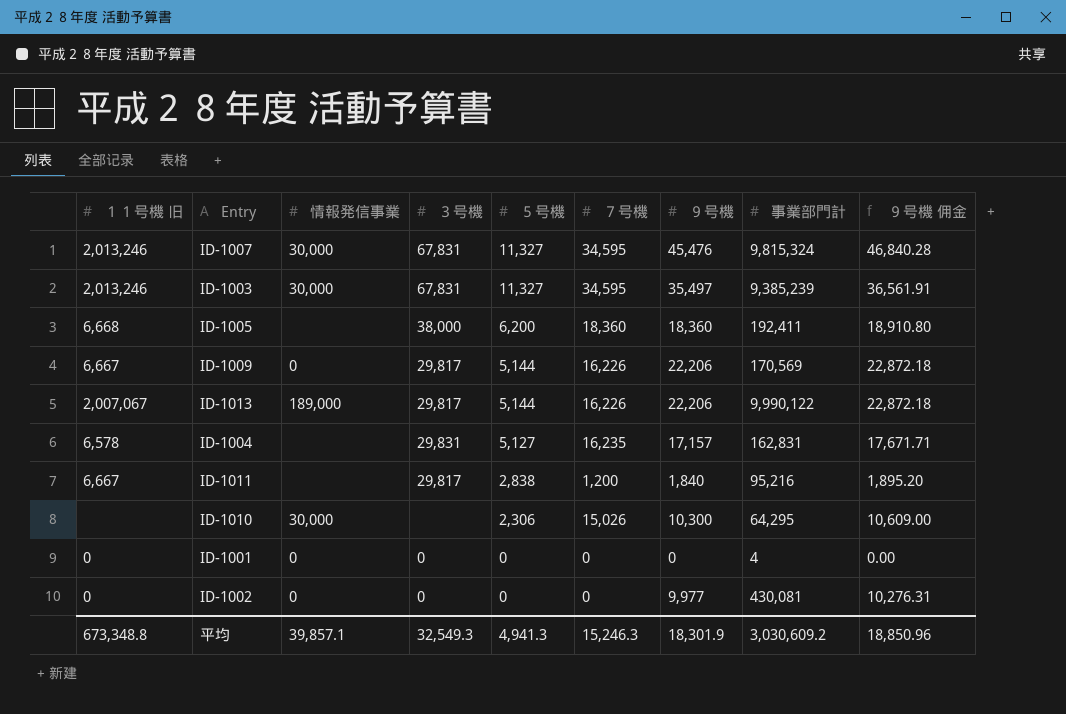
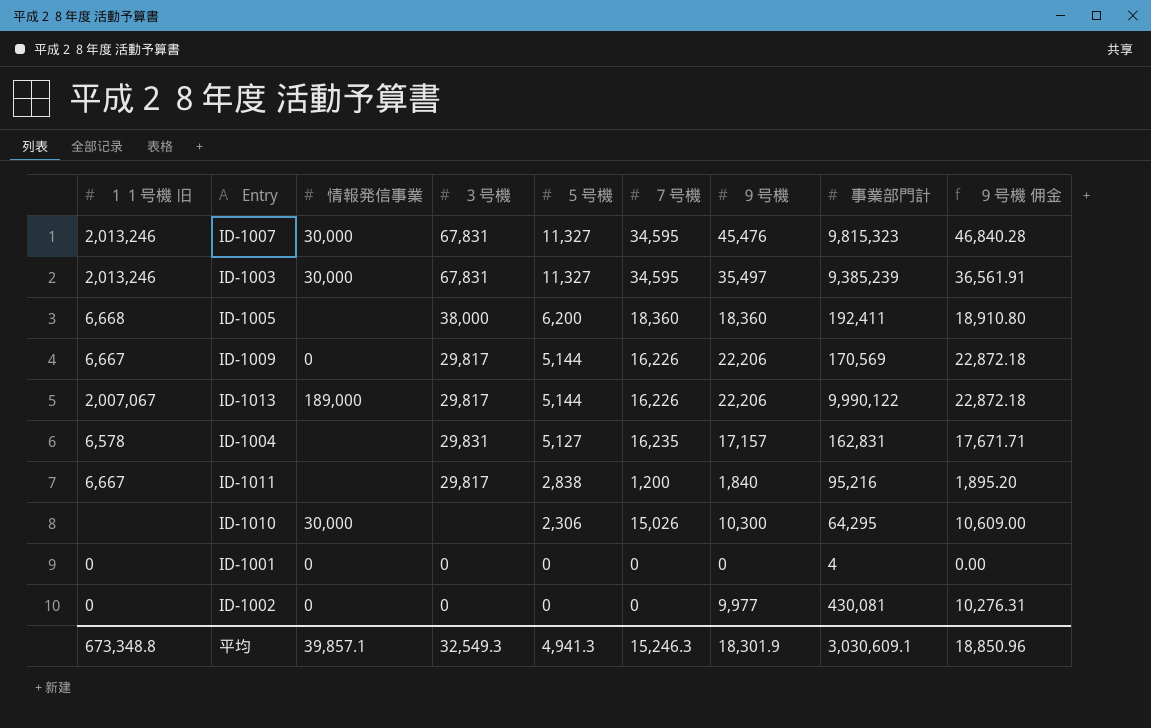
ID-1007 | 事業部門計: 9,815,324 -> 9,815,323
平均 | 事業部門計: 3,030,609.2 -> 3,030,609.1

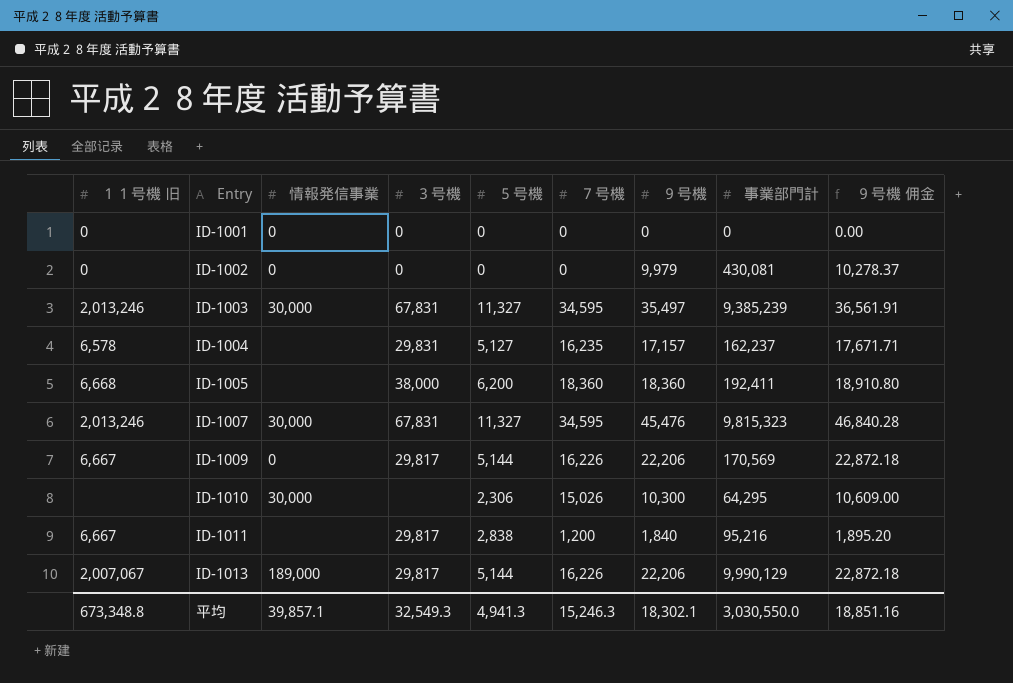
row order: ５号機 descending -> Entry ascending
ID-1001 | 事業部門計: 4 -> 0
ID-1002 | ９号機: 9,977 -> 9,979
ID-1002 | ９号機 佣金: 10,276.31 -> 10,278.37
ID-1004 | 事業部門計: 162,831 -> 162,237
ID-1013 | 事業部門計: 9,990,122 -> 9,990,129
平均 | ９号機: 18,301.9 -> 18,302.1
平均 | 事業部門計: 3,030,609.1 -> 3,030,550.0
平均 | ９号機 佣金: 18,850.96 -> 18,851.16

